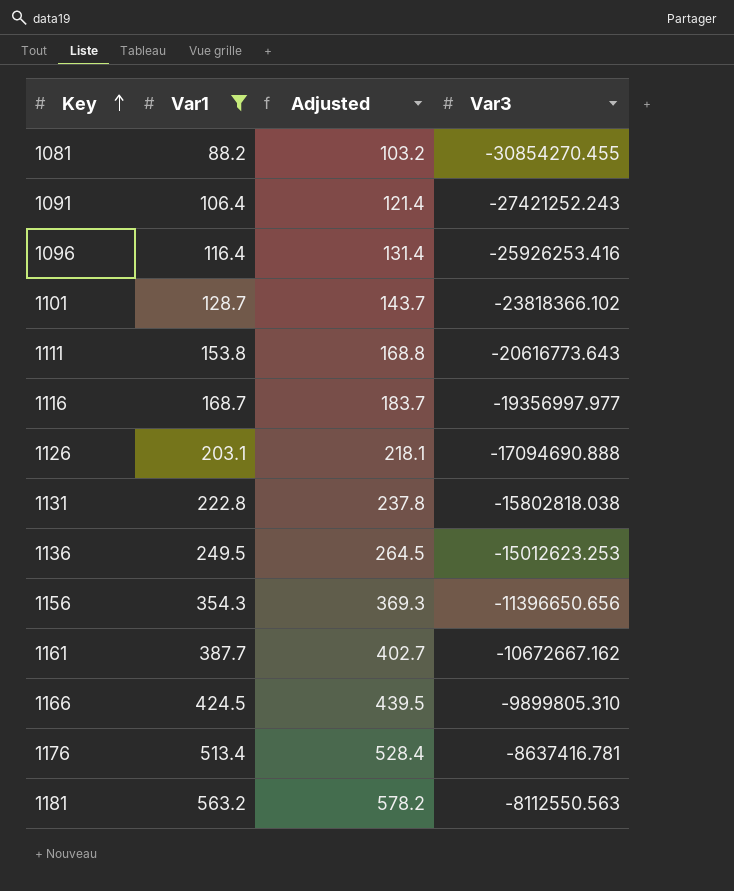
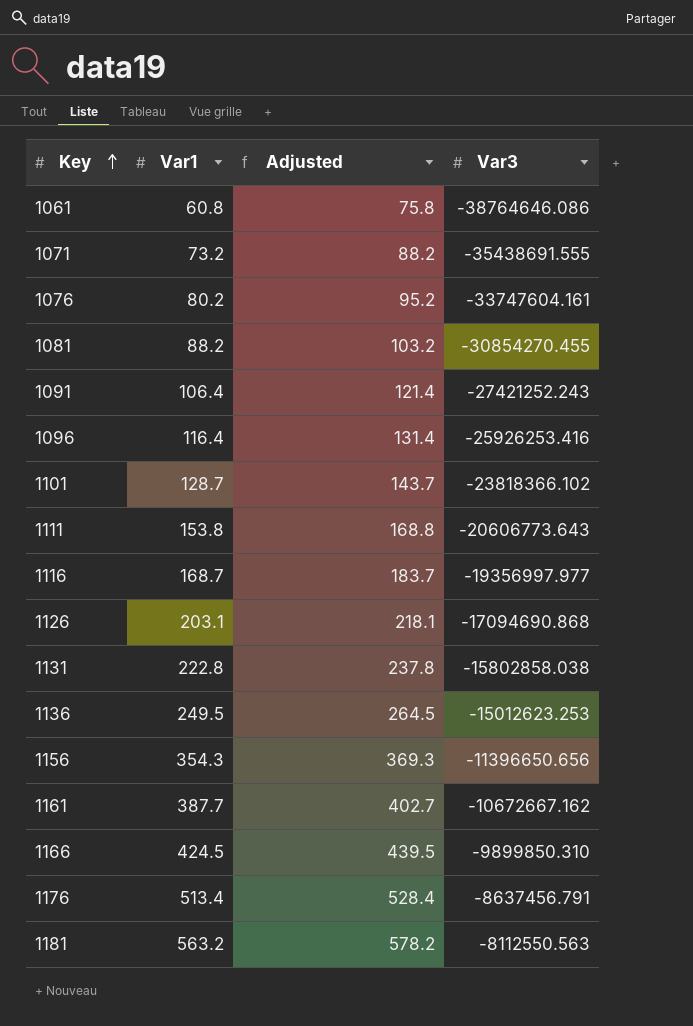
filter: Var1 >= 88.2 -> none
1111 | Var3: -20616773.643 -> -20606773.643
1126 | Var3: -17094690.888 -> -17094690.868
1131 | Var3: -15802818.038 -> -15802858.038
1166 | Var3: -9899805.310 -> -9899850.310
1176 | Var3: -8637416.781 -> -8637456.791

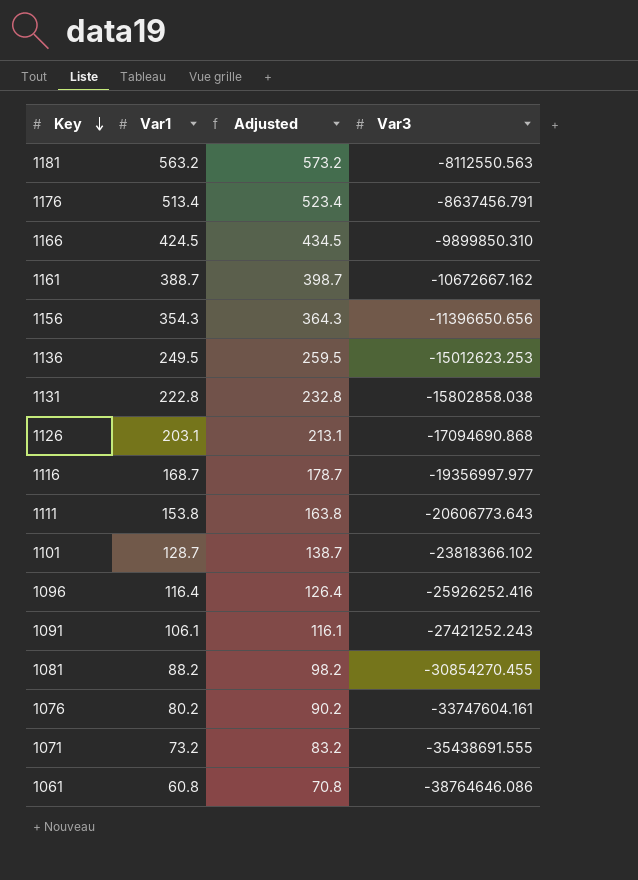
row order: Key ascending -> Key descending
column Adjusted | formula: [Var1] + 15 -> [Var1] + 10
1161 | Var1: 387.7 -> 388.7
1096 | Var3: -25926253.416 -> -25926252.416
1091 | Var1: 106.4 -> 106.1

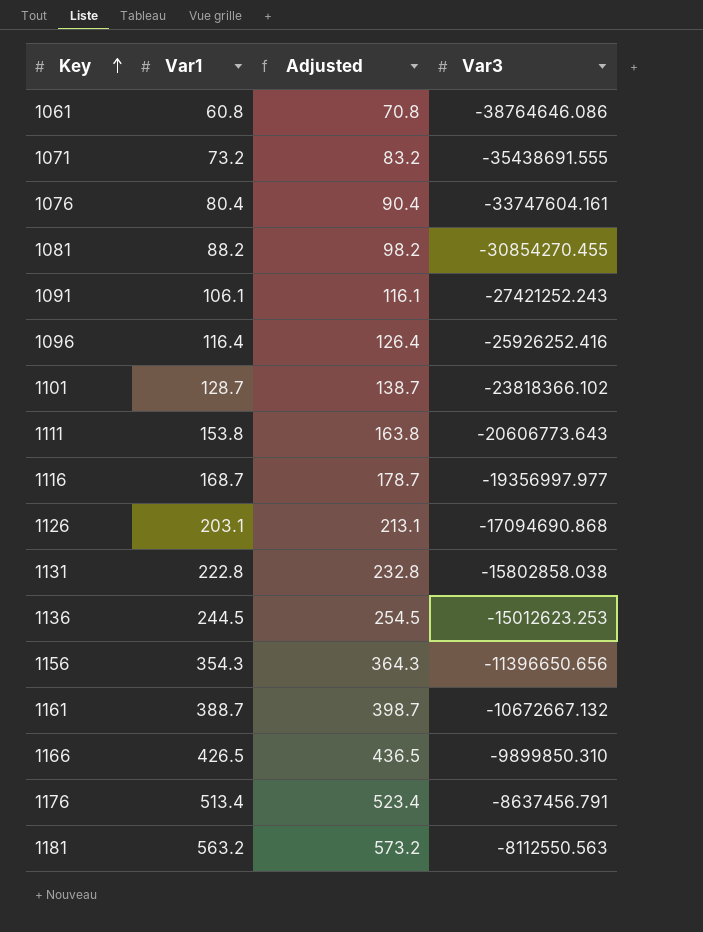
row order: Key descending -> Key ascending
1076 | Var1: 80.2 -> 80.4
1076 | Adjusted: 90.2 -> 90.4
1136 | Var1: 249.5 -> 244.5
1136 | Adjusted: 259.5 -> 254.5
1161 | Var3: -10672667.162 -> -10672667.132
1166 | Var1: 424.5 -> 426.5
1166 | Adjusted: 434.5 -> 436.5

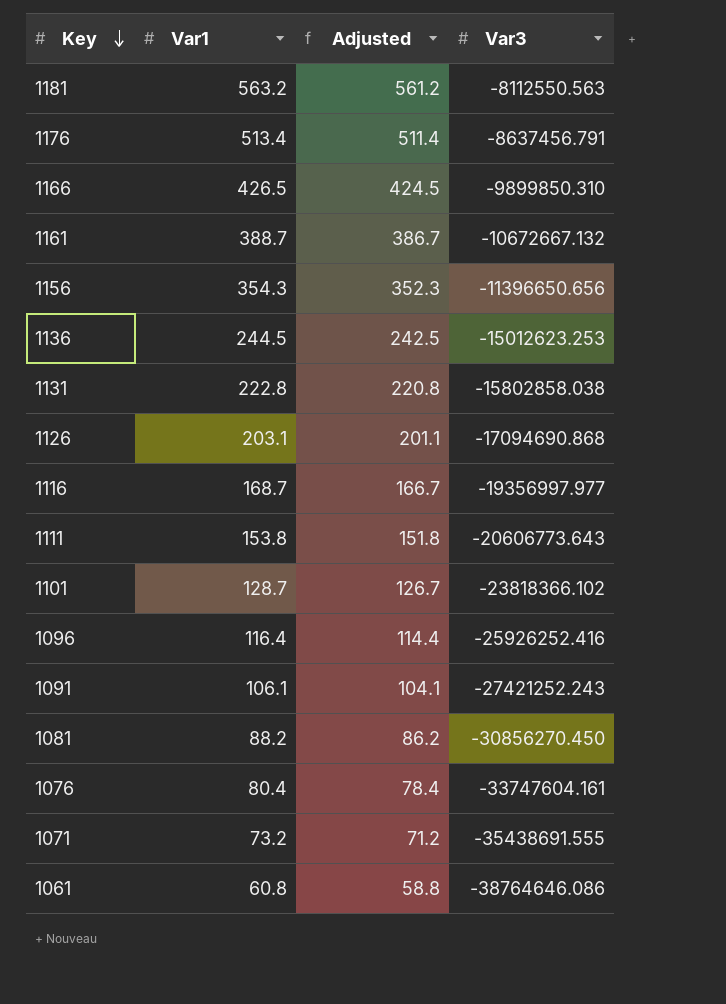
row order: Key ascending -> Key descending
column Adjusted | formula: [Var1] + 10 -> [Var1] - 2
1081 | Var3: -30854270.455 -> -30856270.450

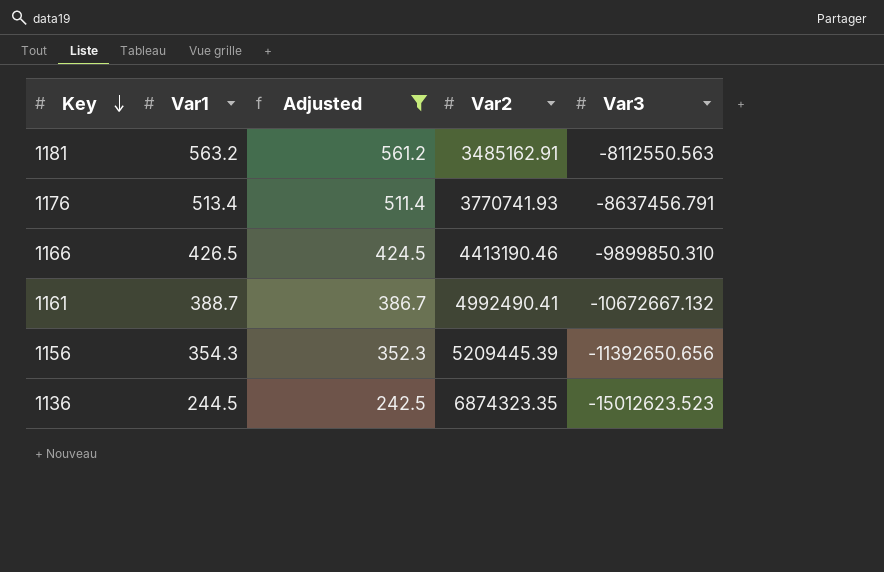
filter: none -> Adjusted >= 242.5
column Var2 | position: none -> 4
1156 | Var3: -11396650.656 -> -11392650.656
1136 | Var3: -15012623.253 -> -15012623.523

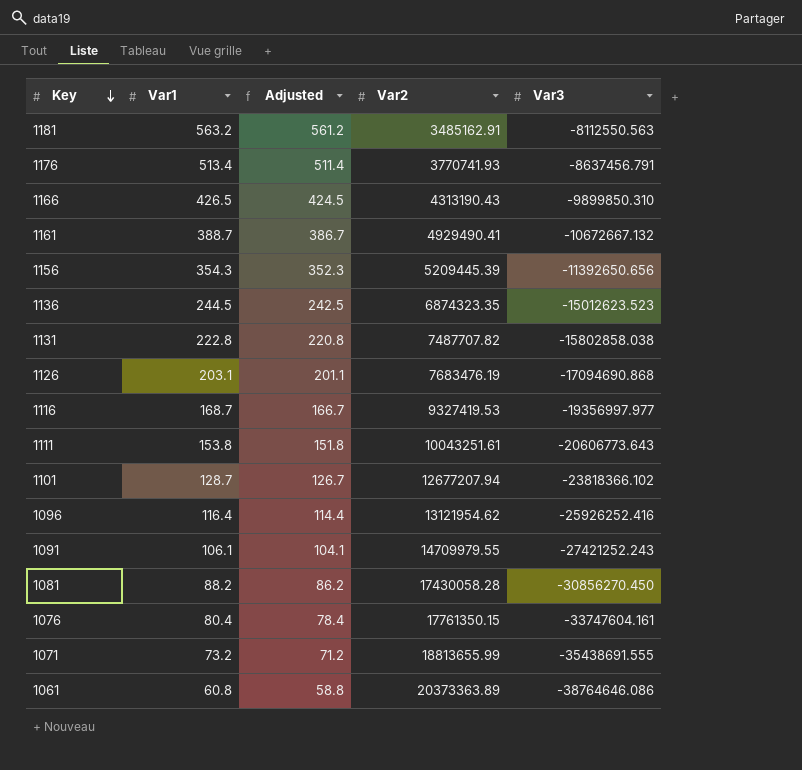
filter: Adjusted >= 242.5 -> none
1166 | Var2: 4413190.46 -> 4313190.43
1161 | Var2: 4992490.41 -> 4929490.41

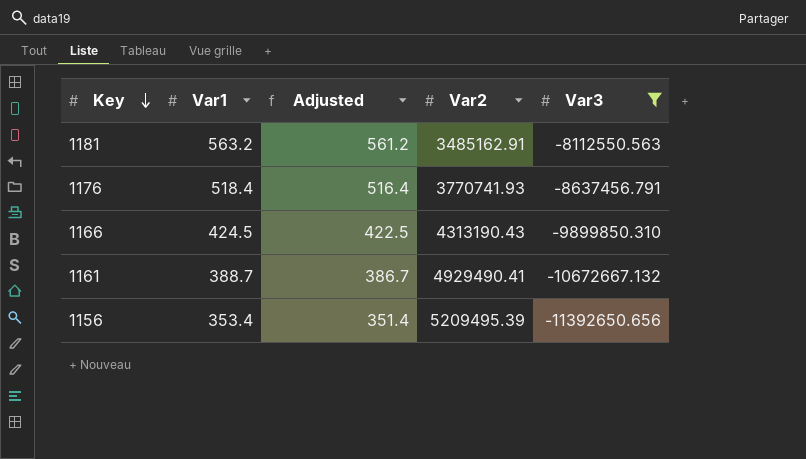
filter: none -> Var3 >= -11392650.656
1176 | Var1: 513.4 -> 518.4
1176 | Adjusted: 511.4 -> 516.4
1166 | Var1: 426.5 -> 424.5
1166 | Adjusted: 424.5 -> 422.5
1156 | Var1: 354.3 -> 353.4
1156 | Adjusted: 352.3 -> 351.4
1156 | Var2: 5209445.39 -> 5209495.39

